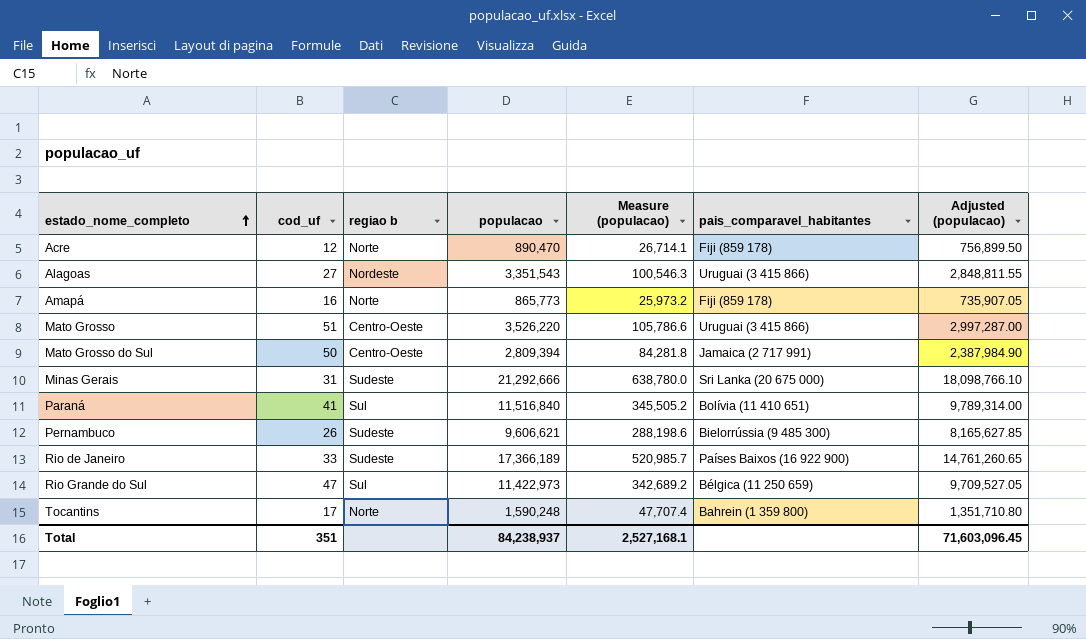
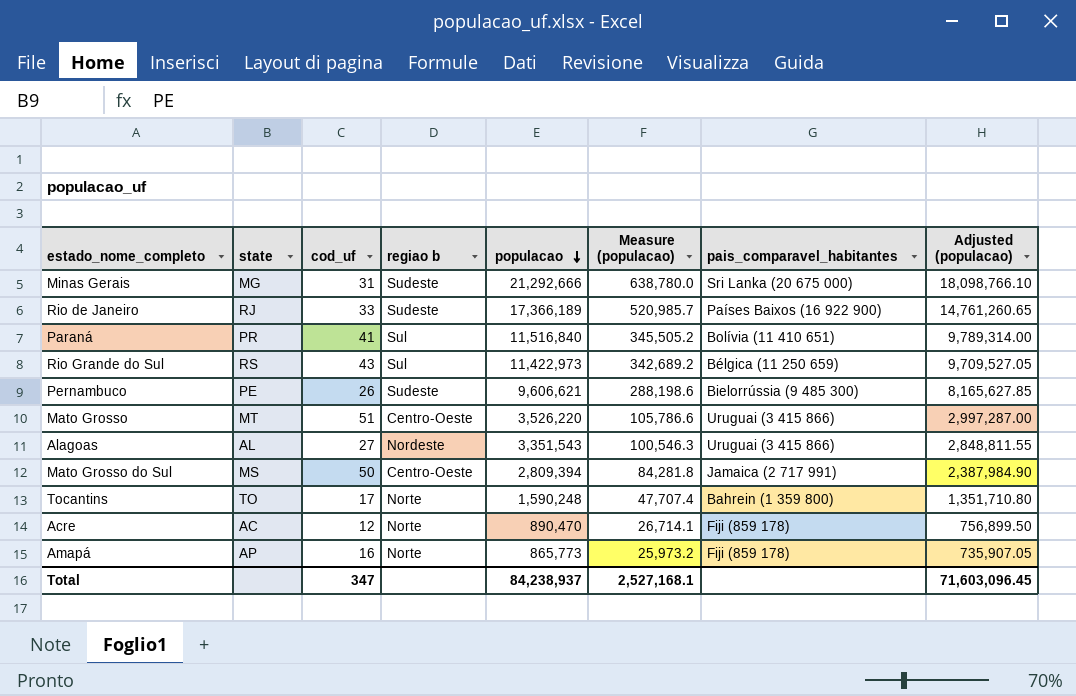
row order: estado_nome_completo ascending -> populacao descending
column state | position: none -> 2
Rio Grande do Sul | cod_uf: 47 -> 43
Total | cod_uf: 351 -> 347

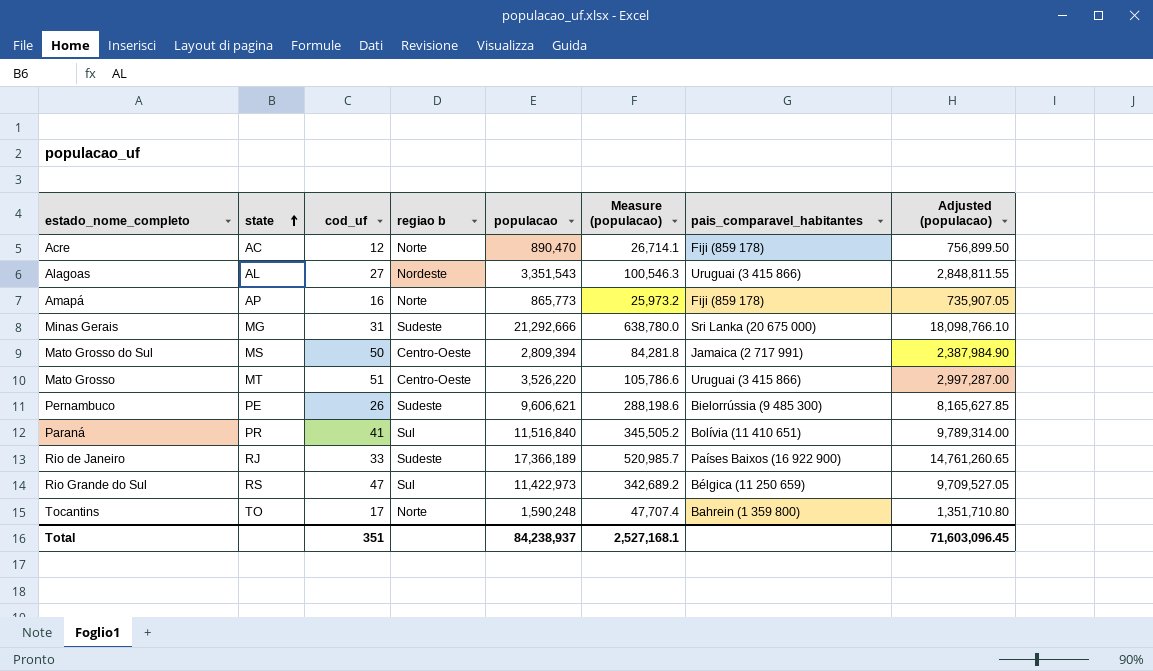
row order: populacao descending -> state ascending
Rio Grande do Sul | cod_uf: 43 -> 47
Total | cod_uf: 347 -> 351

